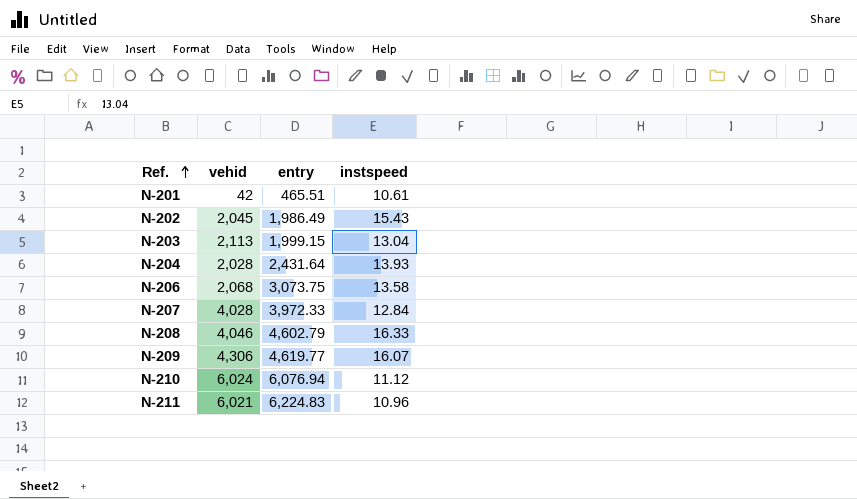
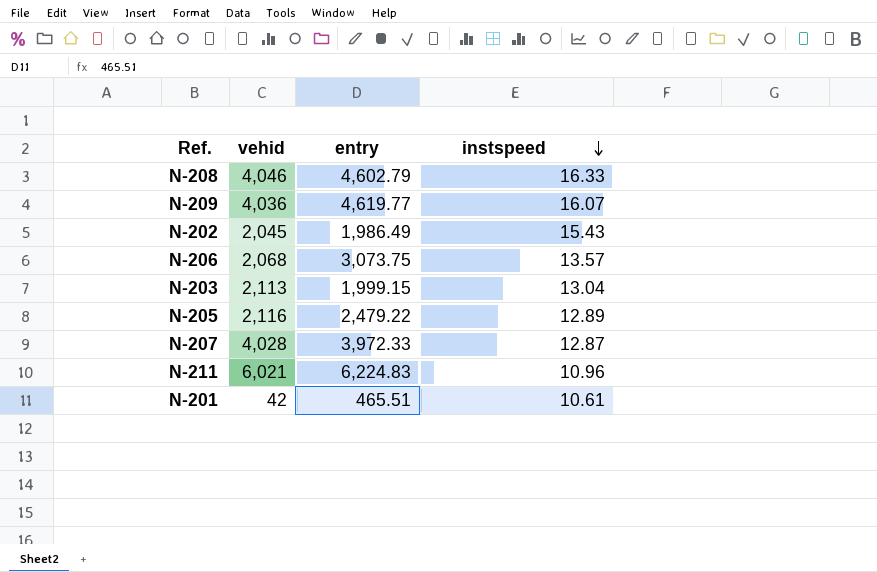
row order: Ref. ascending -> instspeed descending
row N-204: 2,028 | 2,431.64 | 13.93 -> none
row N-210: 6,024 | 6,076.94 | 11.12 -> none
N-209 | vehid: 4,306 -> 4,036
N-206 | instspeed: 13.58 -> 13.57
row N-205: none -> 2,116 | 2,479.22 | 12.89
N-207 | instspeed: 12.84 -> 12.87

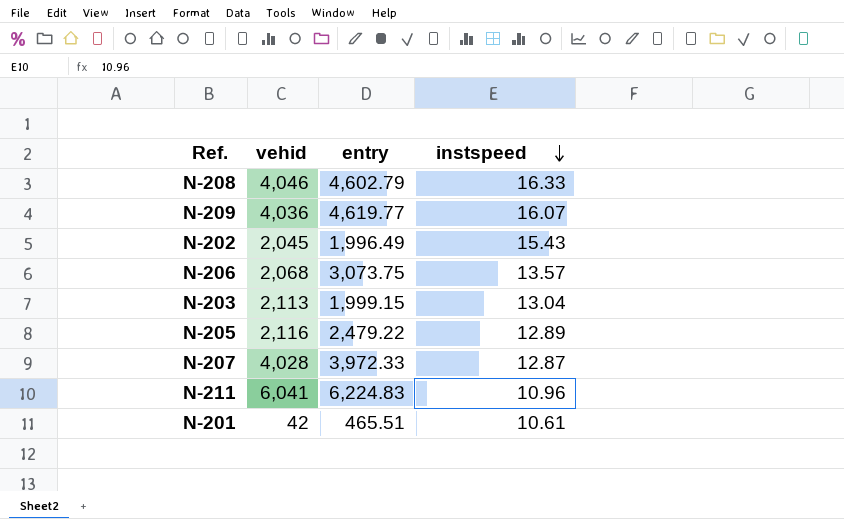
N-202 | entry: 1,986.49 -> 1,996.49
N-211 | vehid: 6,021 -> 6,041

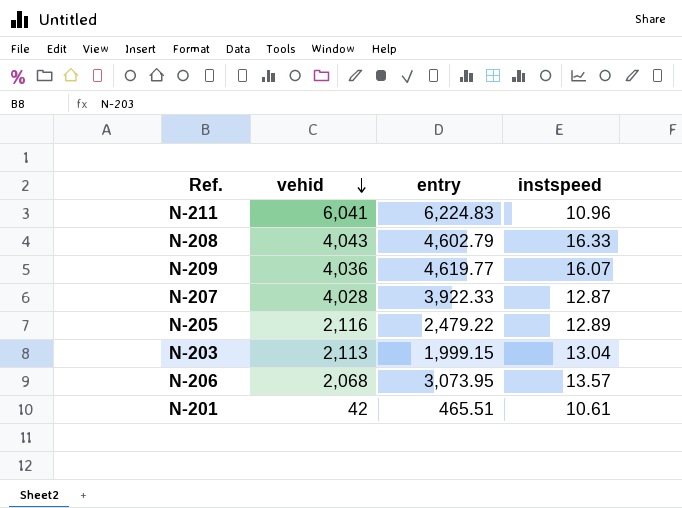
row order: instspeed descending -> vehid descending
row N-202: 2,045 | 1,996.49 | 15.43 -> none
N-208 | vehid: 4,046 -> 4,043
N-207 | entry: 3,972.33 -> 3,922.33
N-206 | entry: 3,073.75 -> 3,073.95

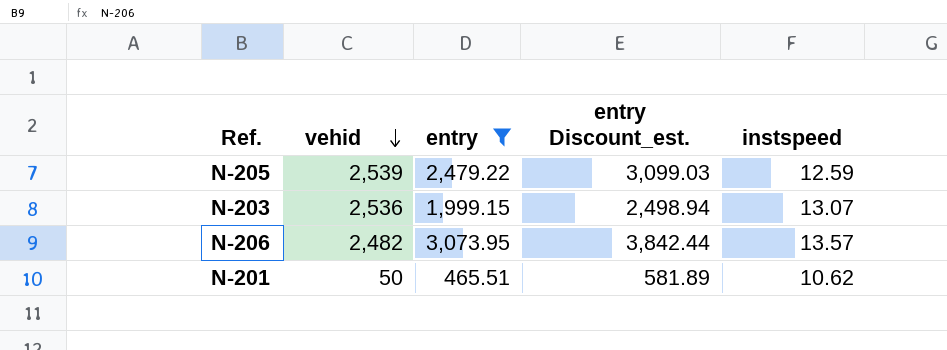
filter: none -> entry <= 3,073.95
column entry Discount_est. | formula: none -> [entry] * 1.25
N-205 | vehid: 2,116 -> 2,539
N-205 | instspeed: 12.89 -> 12.59
N-203 | vehid: 2,113 -> 2,536
N-203 | instspeed: 13.04 -> 13.07
N-206 | vehid: 2,068 -> 2,482
N-201 | vehid: 42 -> 50
N-201 | instspeed: 10.61 -> 10.62

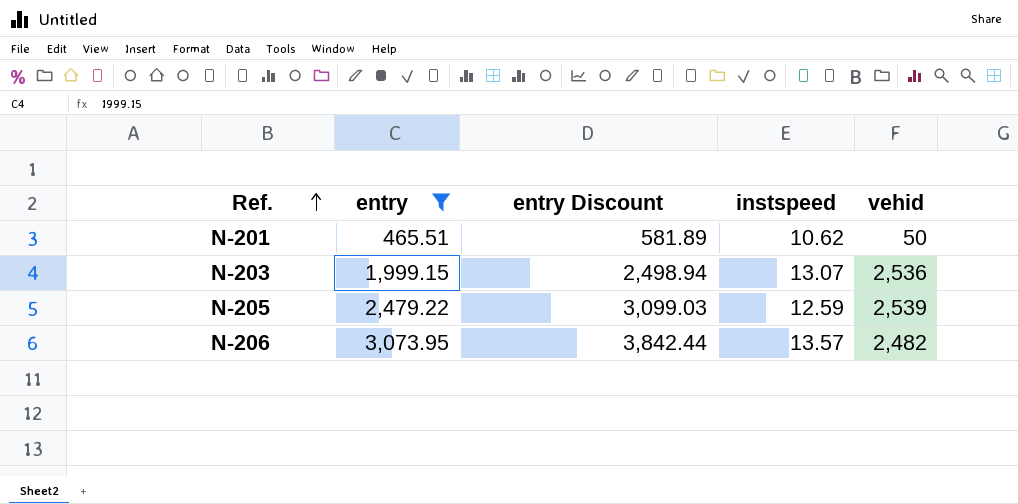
row order: vehid descending -> Ref. ascending
column name: entry Discount_est. -> entry Discount
column vehid | position: 2 -> 5

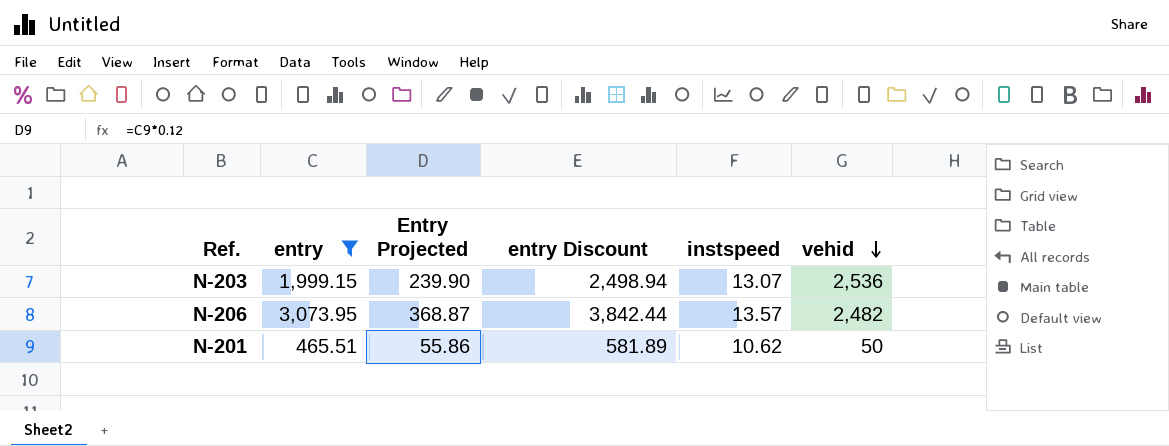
row order: Ref. ascending -> vehid descending
column Entry Projected | formula: none -> [entry] * 0.12
row N-205: 2,479.22 | 3,099.03 | 12.59 | 2,539 -> none

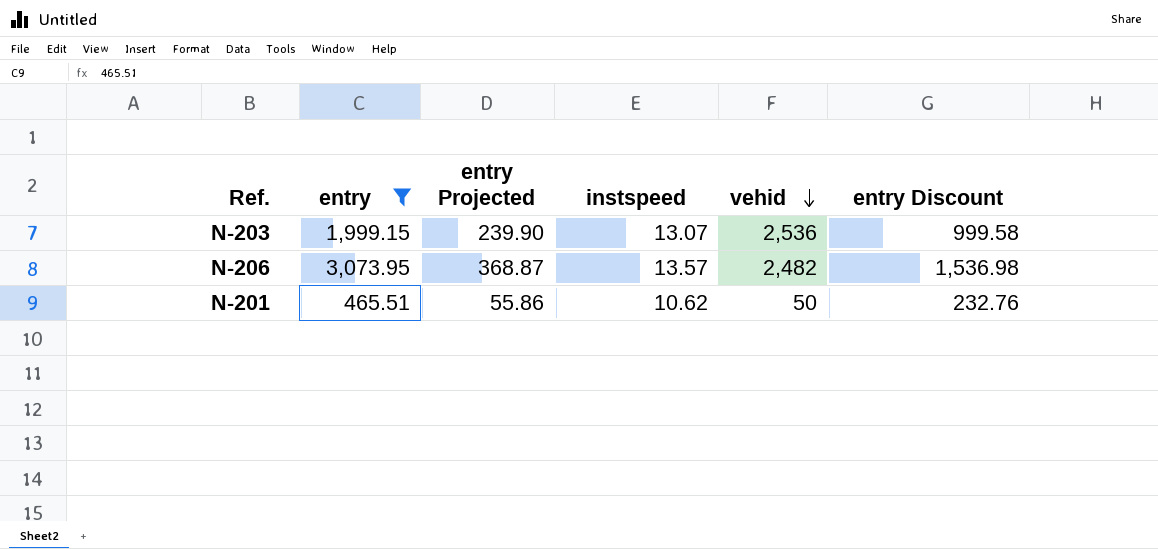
column name: Entry Projected -> entry Projected
column entry Discount | formula: [entry] * 1.25 -> [entry] * 0.5
column entry Discount | position: 4 -> 6

